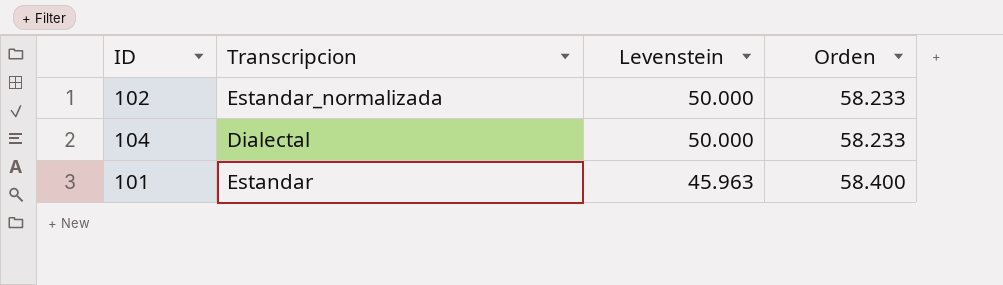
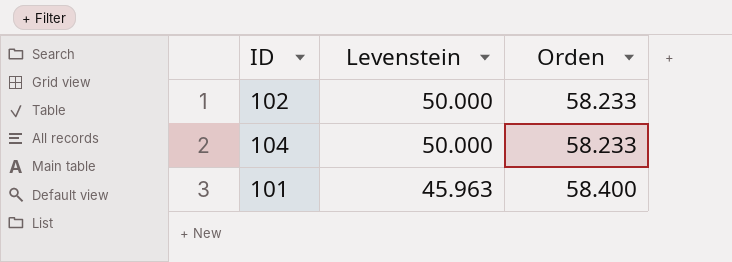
column Transcripcion | position: 2 -> none

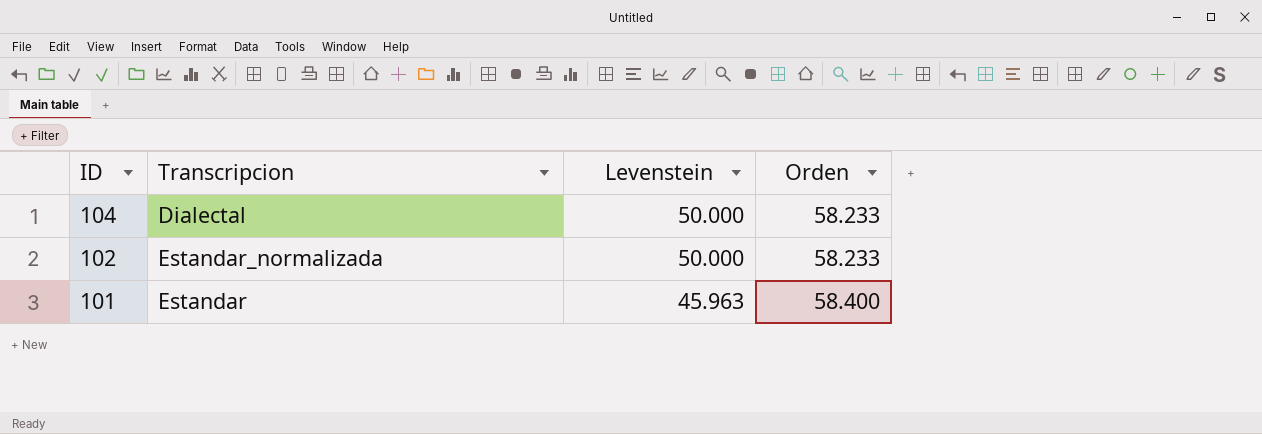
row order: Levenstein descending -> ID descending
column Transcripcion | position: none -> 2

